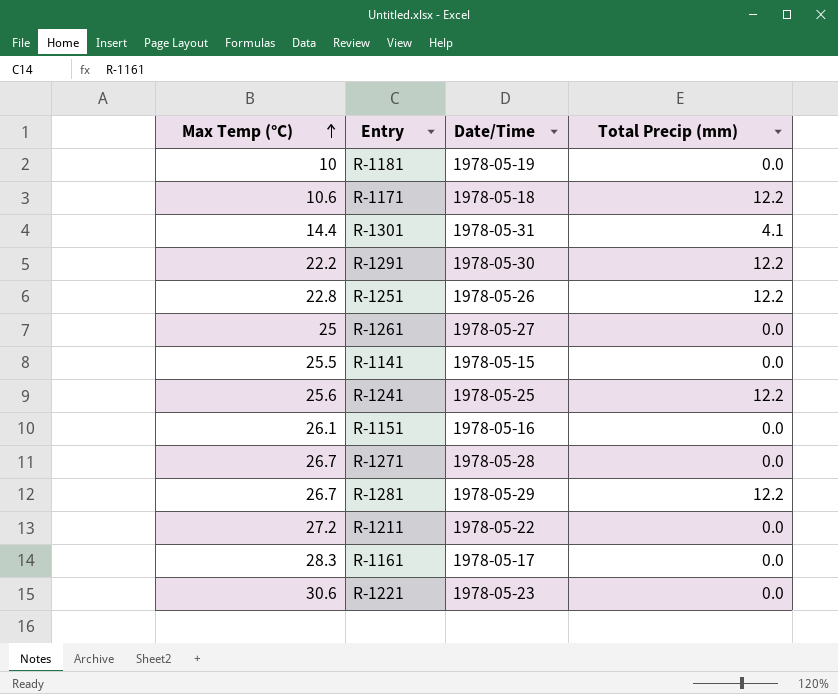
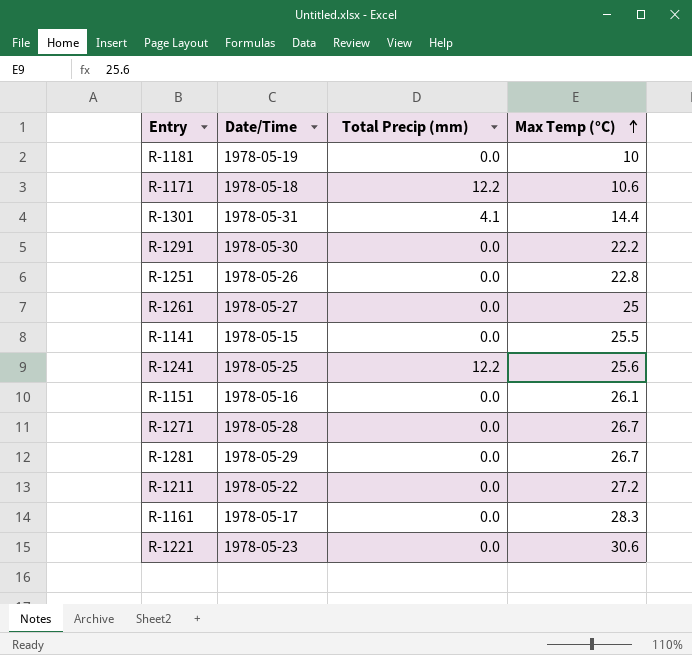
column Max Temp (°C) | position: 1 -> 4
R-1291 | Total Precip (mm): 12.2 -> 0.0
R-1251 | Total Precip (mm): 12.2 -> 0.0
R-1281 | Total Precip (mm): 12.2 -> 0.0

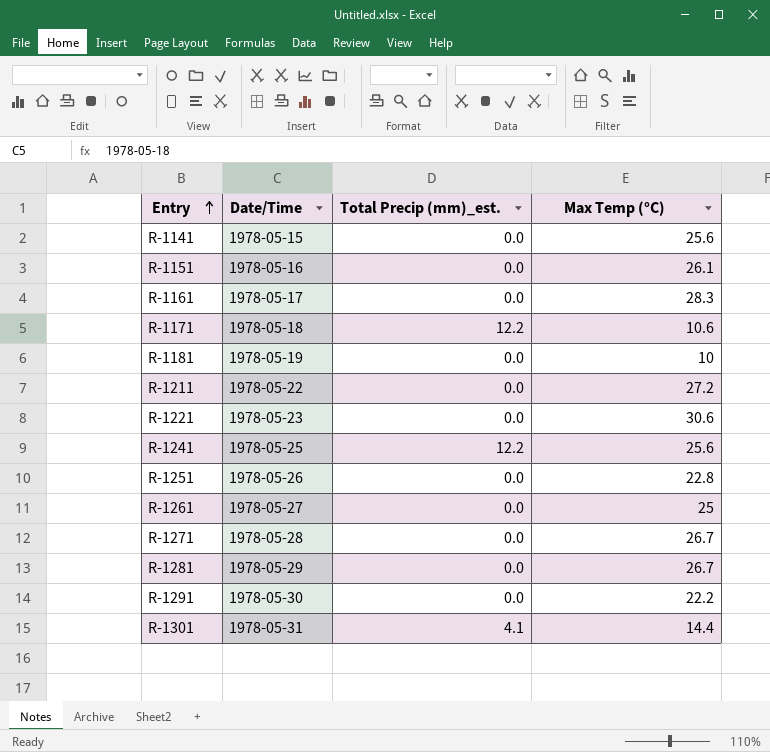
row order: Max Temp (°C) ascending -> Entry ascending
column name: Total Precip (mm) -> Total Precip (mm)_est.
R-1141 | Max Temp (°C): 25.5 -> 25.6

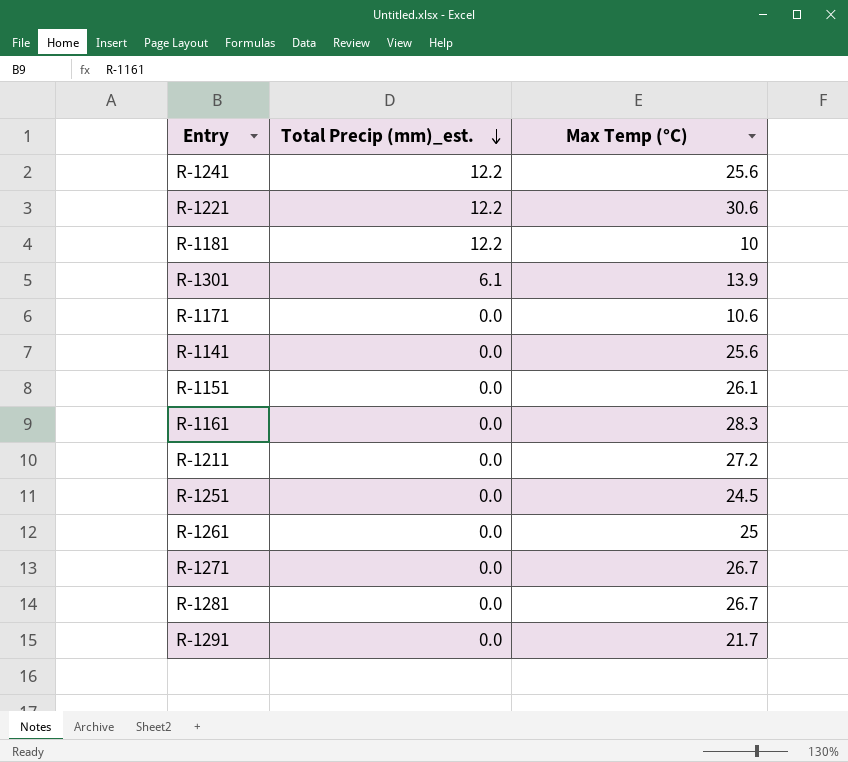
row order: Entry ascending -> Total Precip (mm)_est. descending
column Date/Time | position: 2 -> none
R-1221 | Total Precip (mm)_est.: 0.0 -> 12.2
R-1181 | Total Precip (mm)_est.: 0.0 -> 12.2
R-1301 | Total Precip (mm)_est.: 4.1 -> 6.1
R-1301 | Max Temp (°C): 14.4 -> 13.9
R-1171 | Total Precip (mm)_est.: 12.2 -> 0.0
R-1251 | Max Temp (°C): 22.8 -> 24.5
R-1291 | Max Temp (°C): 22.2 -> 21.7

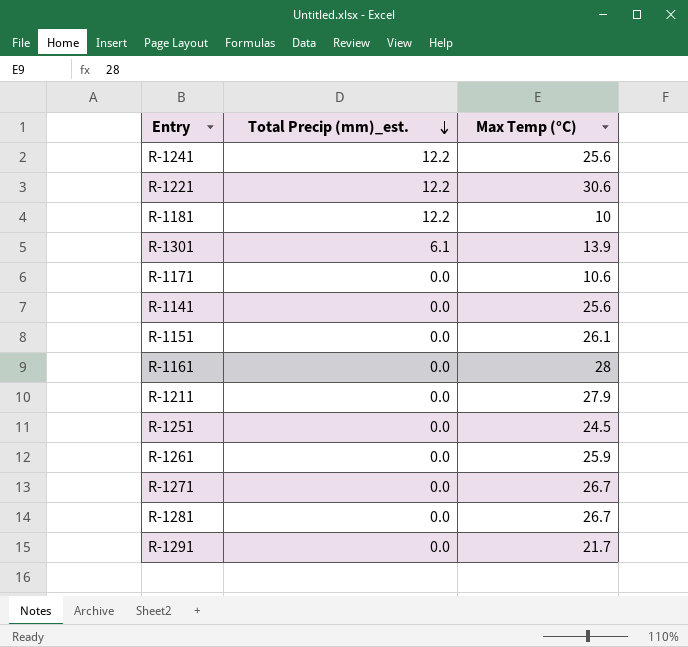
R-1161 | Max Temp (°C): 28.3 -> 28
R-1211 | Max Temp (°C): 27.2 -> 27.9
R-1261 | Max Temp (°C): 25 -> 25.9

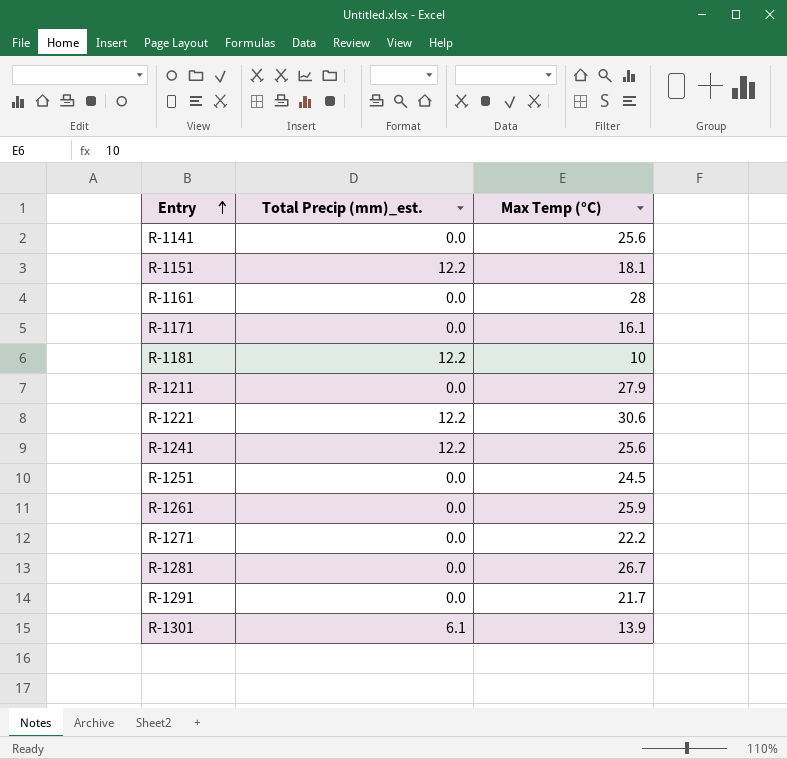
row order: Total Precip (mm)_est. descending -> Entry ascending
R-1151 | Total Precip (mm)_est.: 0.0 -> 12.2
R-1151 | Max Temp (°C): 26.1 -> 18.1
R-1171 | Max Temp (°C): 10.6 -> 16.1
R-1271 | Max Temp (°C): 26.7 -> 22.2

